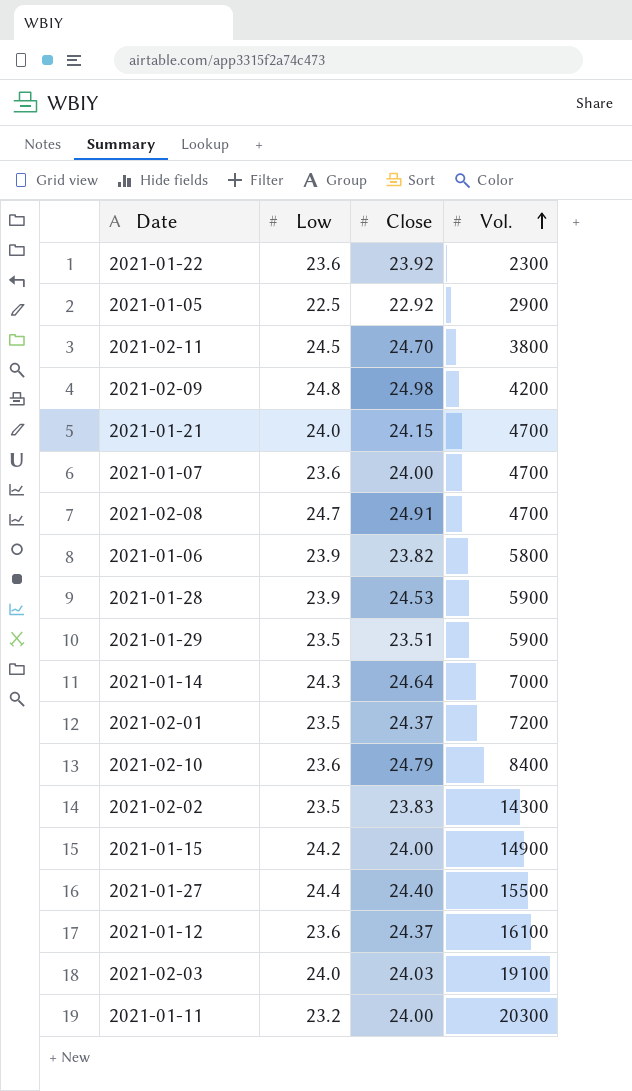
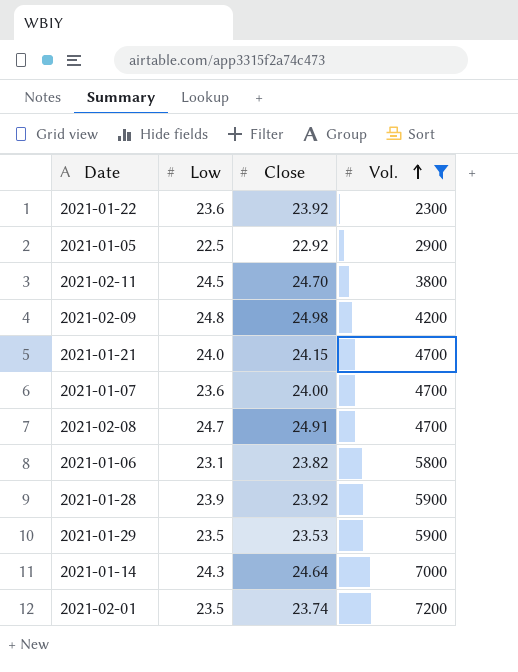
filter: none -> Vol. <= 7200
2021-01-06 | Low: 23.9 -> 23.1
2021-01-28 | Close: 24.53 -> 23.92
2021-01-29 | Close: 23.51 -> 23.53
2021-02-01 | Close: 24.37 -> 23.74

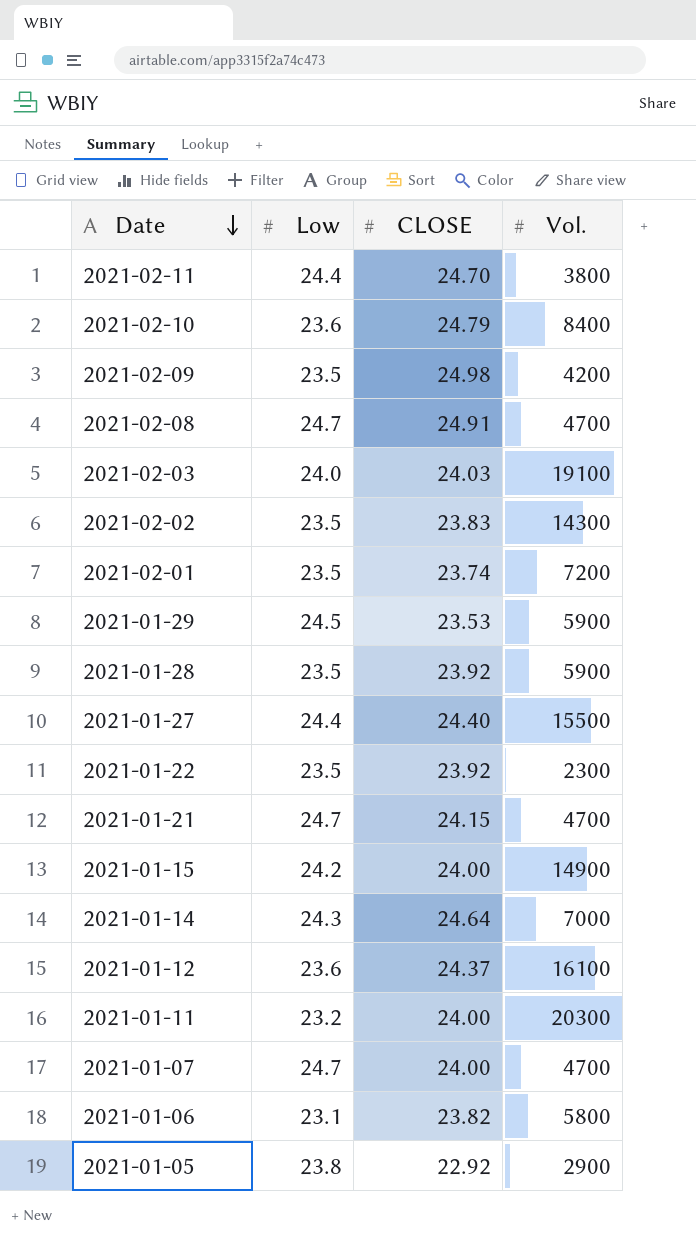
filter: Vol. <= 7200 -> none
row order: Vol. ascending -> Date descending
column name: Close -> CLOSE
2021-02-11 | Low: 24.5 -> 24.4
2021-02-09 | Low: 24.8 -> 23.5
2021-01-29 | Low: 23.5 -> 24.5
2021-01-28 | Low: 23.9 -> 23.5
2021-01-22 | Low: 23.6 -> 23.5
2021-01-21 | Low: 24.0 -> 24.7
2021-01-07 | Low: 23.6 -> 24.7
2021-01-05 | Low: 22.5 -> 23.8

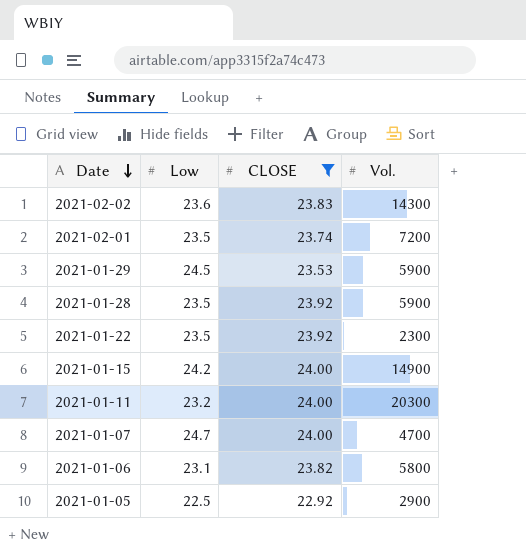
filter: none -> CLOSE <= 24.00
2021-02-02 | Low: 23.5 -> 23.6
2021-01-05 | Low: 23.8 -> 22.5

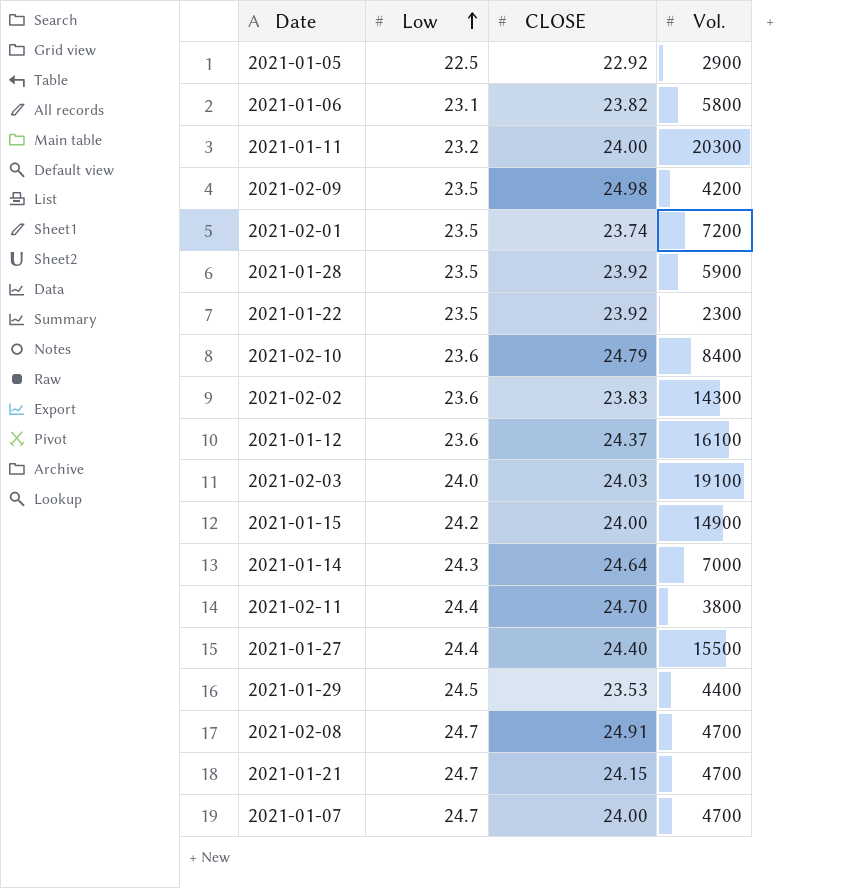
filter: CLOSE <= 24.00 -> none
row order: Date descending -> Low ascending
2021-01-29 | Vol.: 5900 -> 4400

